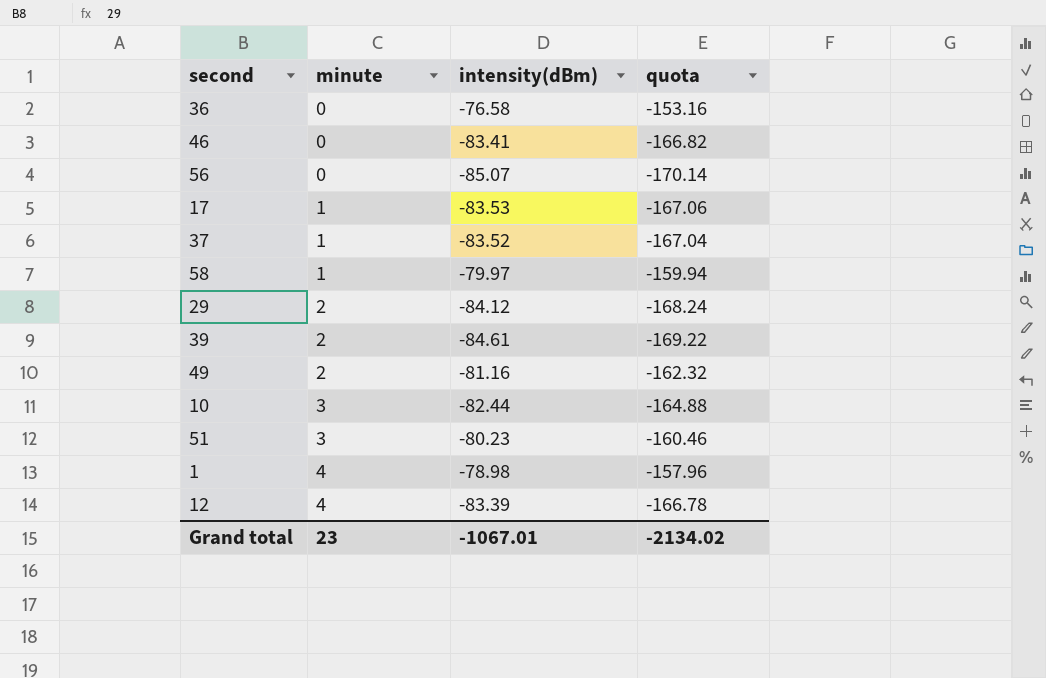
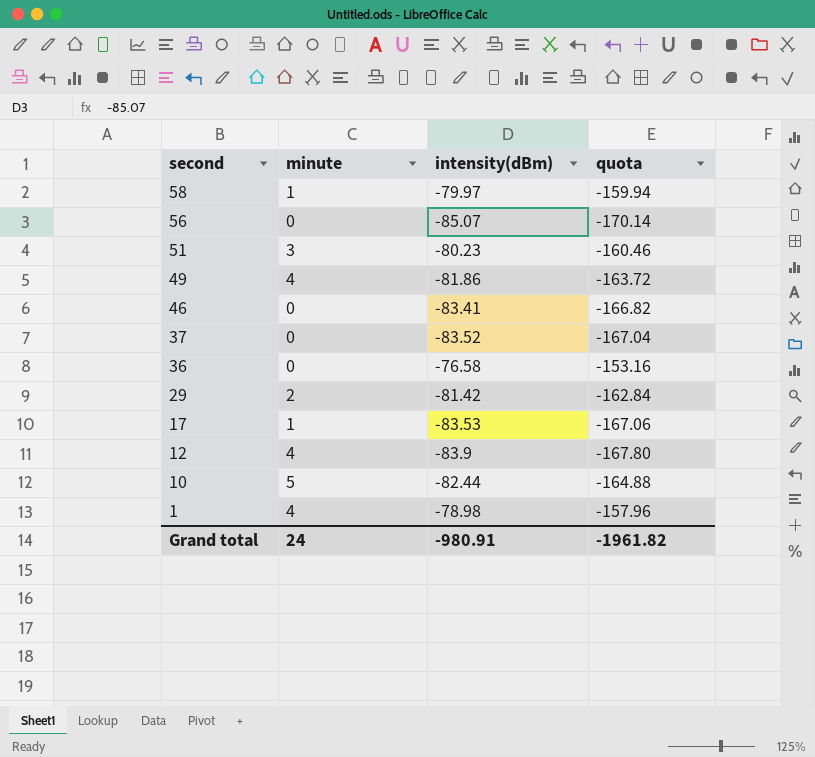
row order: minute ascending -> second descending
row 39: 2 | -84.61 | -169.22 -> none
49 | minute: 2 -> 4
49 | intensity(dBm): -81.16 -> -81.86
49 | quota: -162.32 -> -163.72
37 | minute: 1 -> 0
29 | intensity(dBm): -84.12 -> -81.42
29 | quota: -168.24 -> -162.84
12 | intensity(dBm): -83.39 -> -83.9
12 | quota: -166.78 -> -167.80
10 | minute: 3 -> 5
Grand total | minute: 23 -> 24
Grand total | intensity(dBm): -1067.01 -> -980.91
Grand total | quota: -2134.02 -> -1961.82

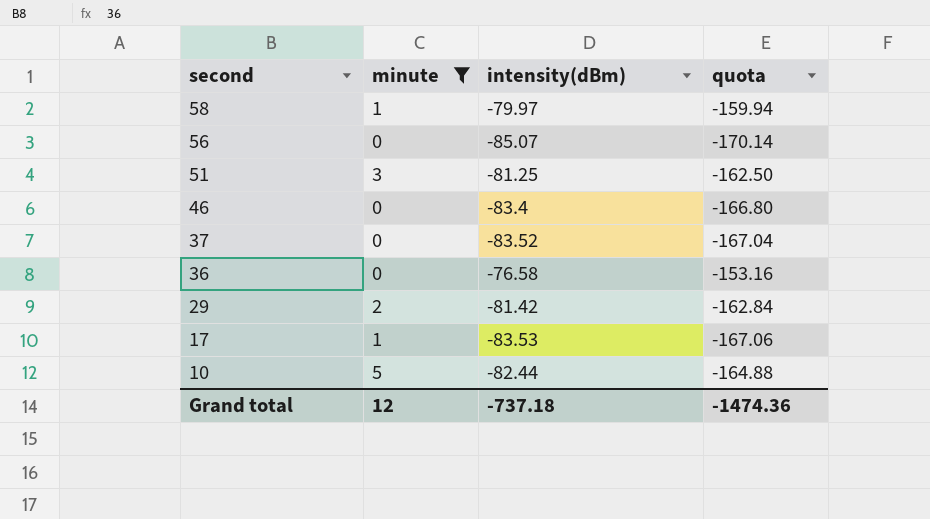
filter: none -> minute != 4
51 | intensity(dBm): -80.23 -> -81.25
51 | quota: -160.46 -> -162.50
46 | intensity(dBm): -83.41 -> -83.4
46 | quota: -166.82 -> -166.80
Grand total | minute: 24 -> 12
Grand total | intensity(dBm): -980.91 -> -737.18
Grand total | quota: -1961.82 -> -1474.36

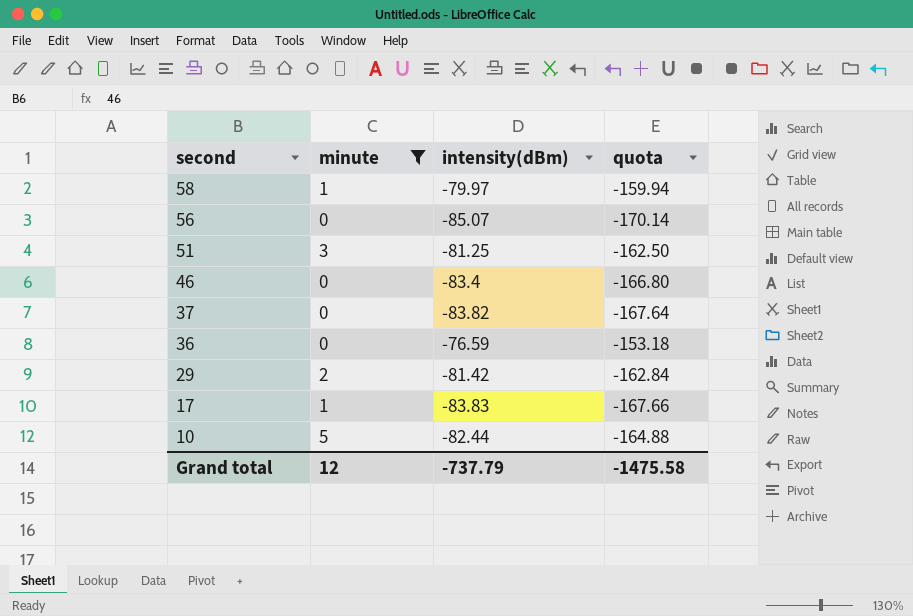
37 | intensity(dBm): -83.52 -> -83.82
37 | quota: -167.04 -> -167.64
36 | intensity(dBm): -76.58 -> -76.59
36 | quota: -153.16 -> -153.18
17 | intensity(dBm): -83.53 -> -83.83
17 | quota: -167.06 -> -167.66
Grand total | intensity(dBm): -737.18 -> -737.79
Grand total | quota: -1474.36 -> -1475.58

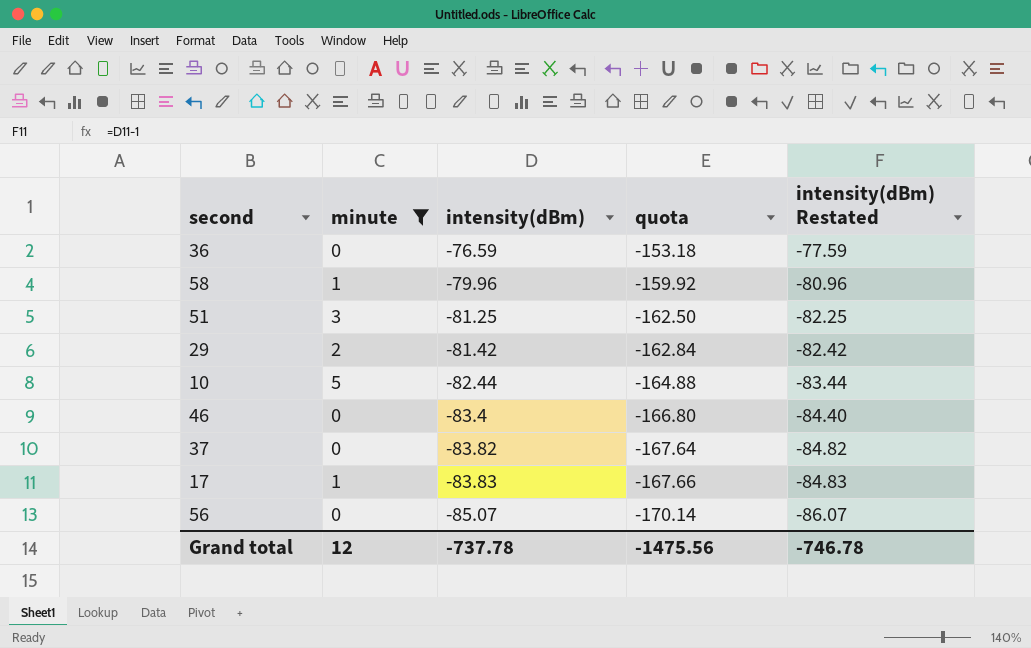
row order: second descending -> intensity(dBm) descending
column intensity(dBm) Restated | formula: none -> [intensity(dBm)] - 1
58 | intensity(dBm): -79.97 -> -79.96
58 | quota: -159.94 -> -159.92
Grand total | intensity(dBm): -737.79 -> -737.78
Grand total | quota: -1475.58 -> -1475.56

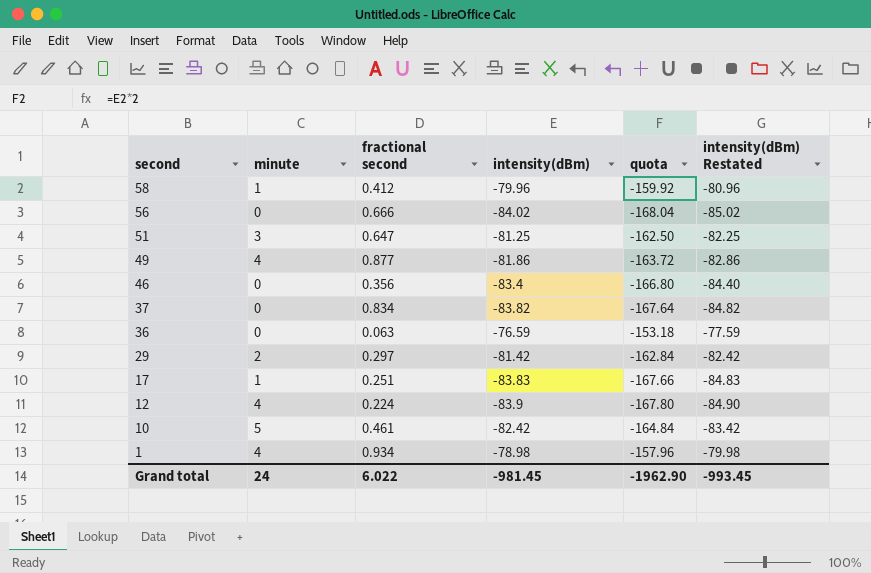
filter: minute != 4 -> none
row order: intensity(dBm) descending -> second descending
column fractional second | position: none -> 3
56 | intensity(dBm): -85.07 -> -84.02
56 | quota: -170.14 -> -168.04
56 | intensity(dBm) Restated: -86.07 -> -85.02
10 | intensity(dBm): -82.44 -> -82.42
10 | quota: -164.88 -> -164.84
10 | intensity(dBm) Restated: -83.44 -> -83.42
Grand total | minute: 12 -> 24
Grand total | intensity(dBm): -737.78 -> -981.45
Grand total | quota: -1475.56 -> -1962.90
Grand total | intensity(dBm) Restated: -746.78 -> -993.45

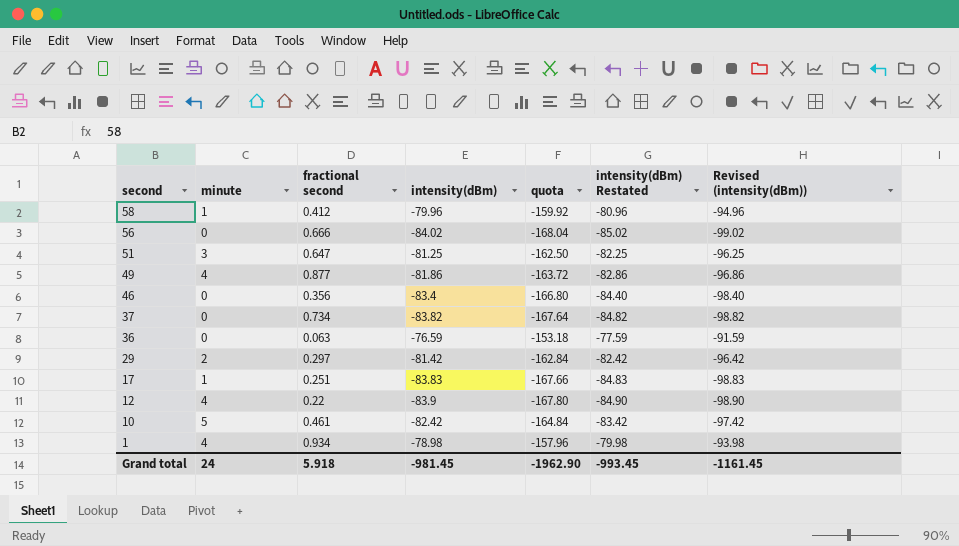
column Revised (intensity(dBm)) | formula: none -> [intensity(dBm)] - 15
37 | fractional second: 0.834 -> 0.734
12 | fractional second: 0.224 -> 0.22
Grand total | fractional second: 6.022 -> 5.918

